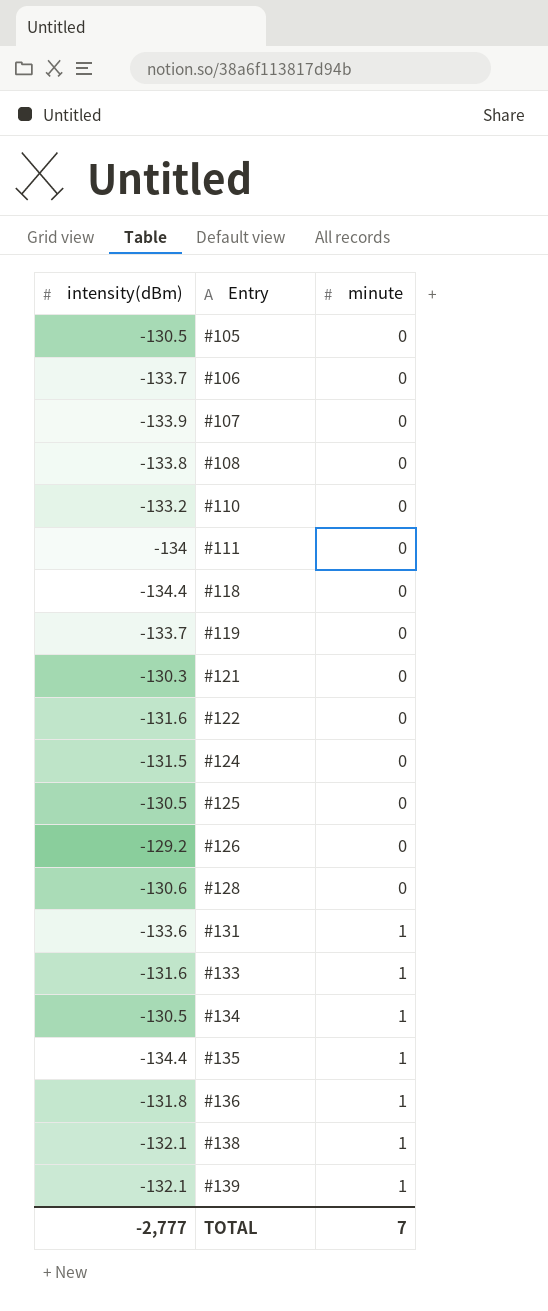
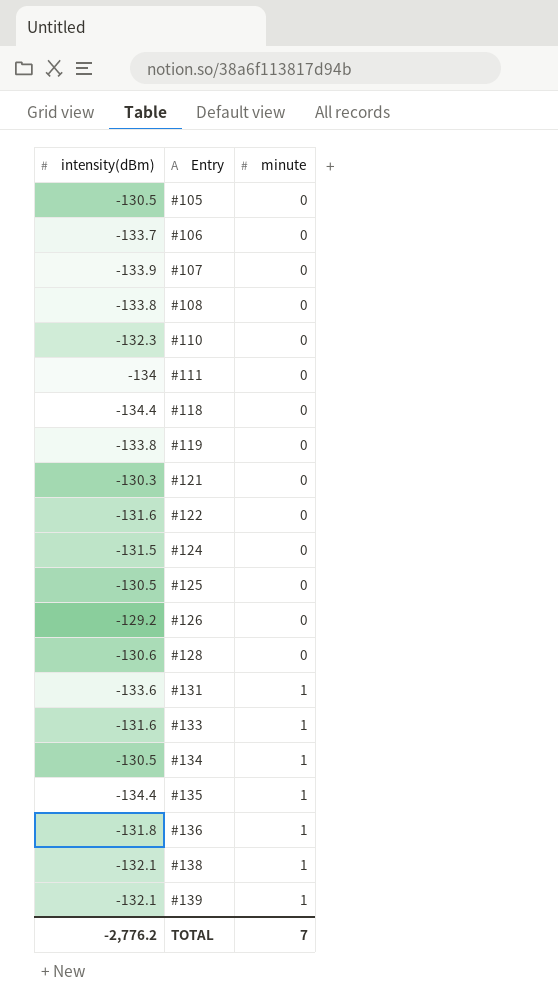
#110 | intensity(dBm): -133.2 -> -132.3
#119 | intensity(dBm): -133.7 -> -133.8
TOTAL | intensity(dBm): -2,777 -> -2,776.2

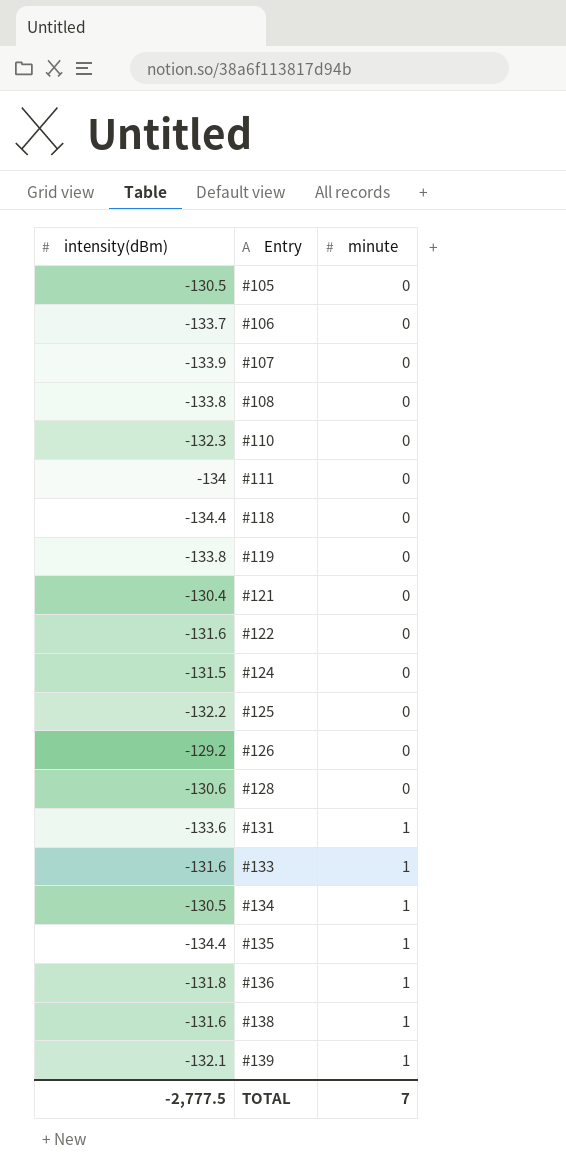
#121 | intensity(dBm): -130.3 -> -130.4
#125 | intensity(dBm): -130.5 -> -132.2
#138 | intensity(dBm): -132.1 -> -131.6
TOTAL | intensity(dBm): -2,776.2 -> -2,777.5

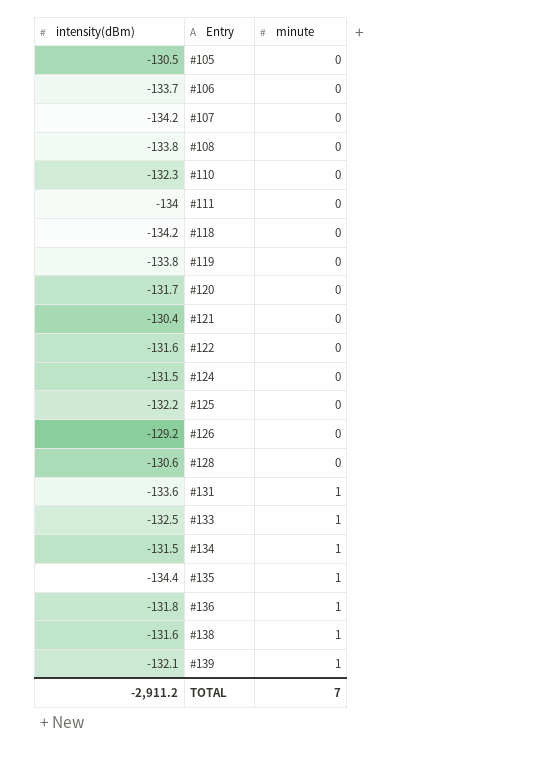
#107 | intensity(dBm): -133.9 -> -134.2
#118 | intensity(dBm): -134.4 -> -134.2
row #120: none -> -131.7 | 0
#133 | intensity(dBm): -131.6 -> -132.5
#134 | intensity(dBm): -130.5 -> -131.5
TOTAL | intensity(dBm): -2,777.5 -> -2,911.2

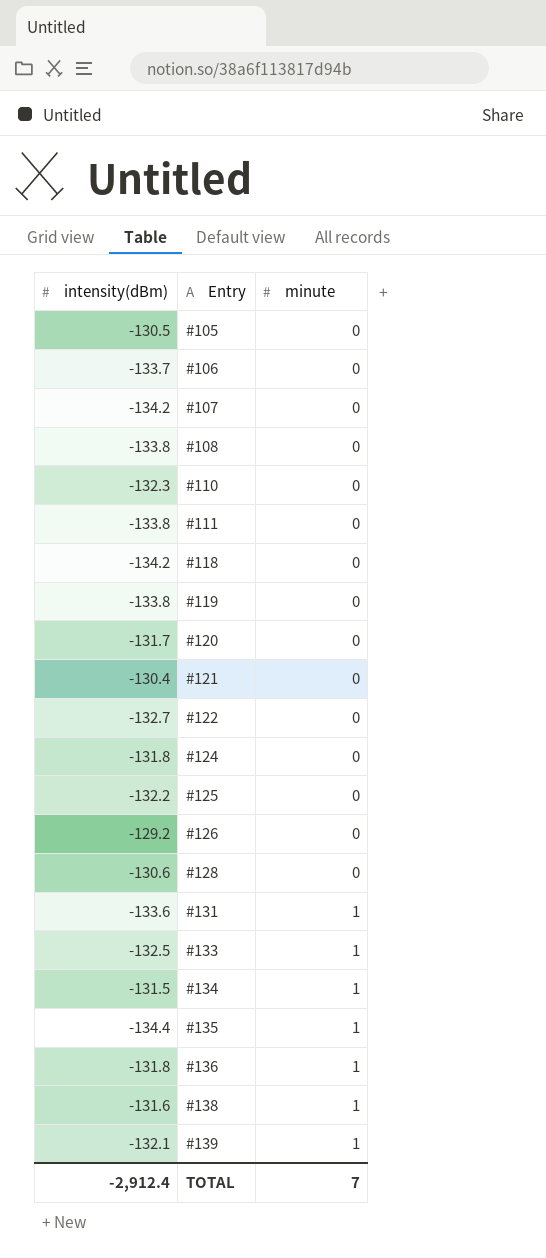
#111 | intensity(dBm): -134 -> -133.8
#122 | intensity(dBm): -131.6 -> -132.7
#124 | intensity(dBm): -131.5 -> -131.8
TOTAL | intensity(dBm): -2,911.2 -> -2,912.4

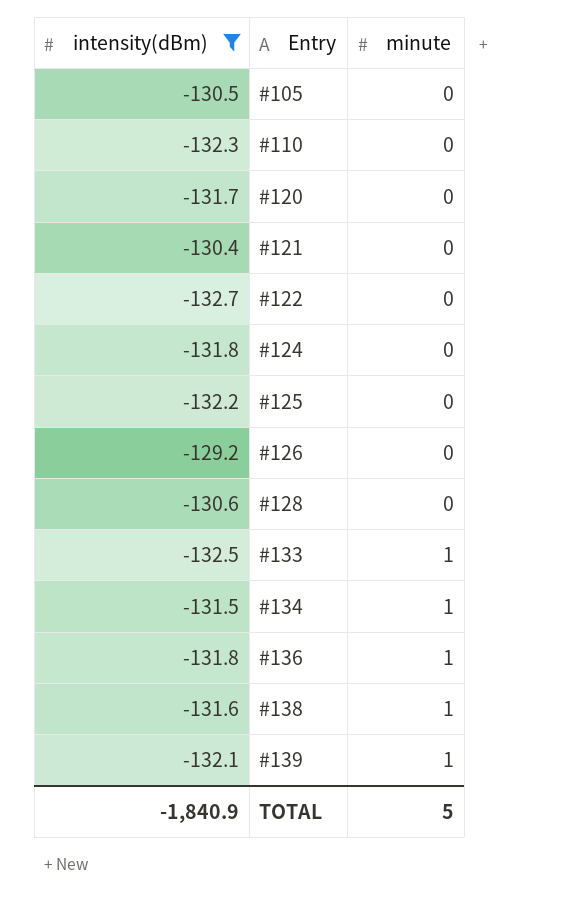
filter: none -> intensity(dBm) >= -132.7
TOTAL | intensity(dBm): -2,912.4 -> -1,840.9
TOTAL | minute: 7 -> 5

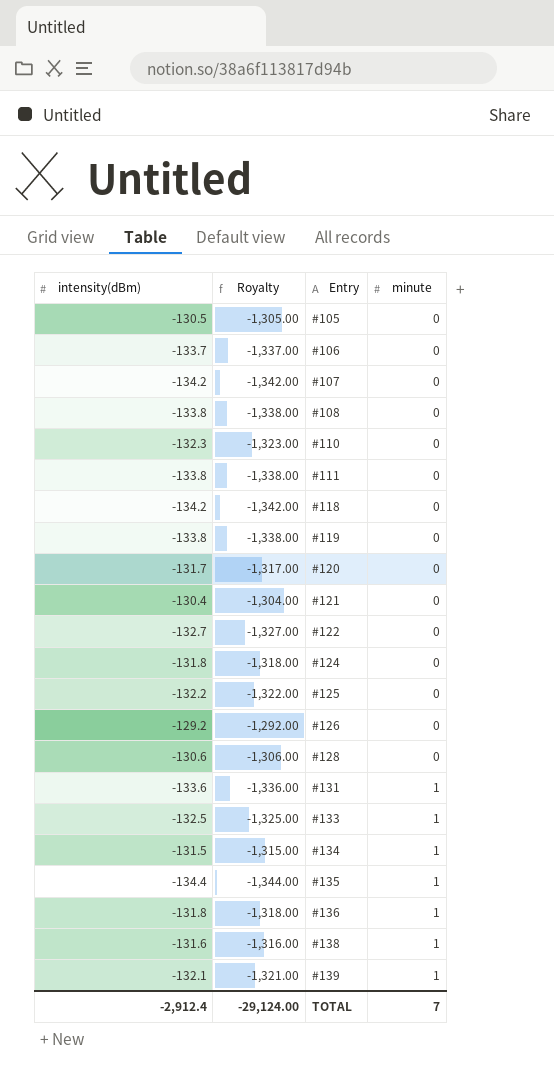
filter: intensity(dBm) >= -132.7 -> none
column Royalty | formula: none -> [intensity(dBm)] * 10
TOTAL | intensity(dBm): -1,840.9 -> -2,912.4
TOTAL | minute: 5 -> 7

